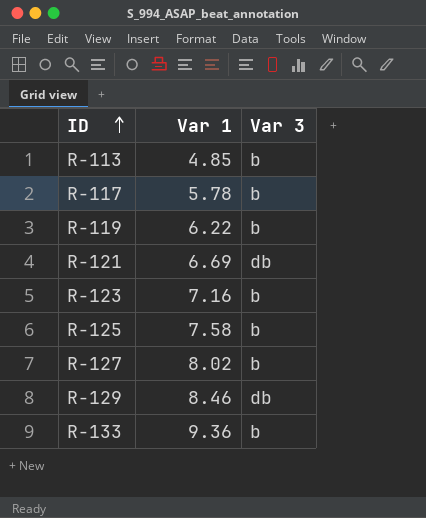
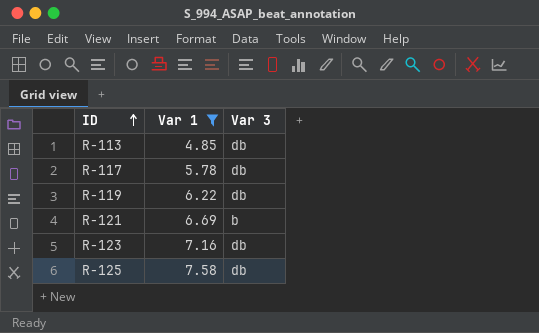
filter: none -> Var 1 <= 7.58
R-113 | Var 3: b -> db
R-117 | Var 3: b -> db
R-119 | Var 3: b -> db
R-121 | Var 3: db -> b
R-123 | Var 3: b -> db
R-125 | Var 3: b -> db

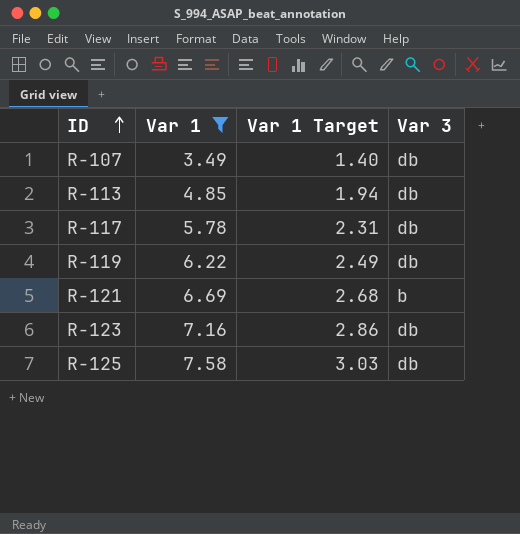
column Var 1 Target | formula: none -> [Var 1] * 0.4
row R-107: none -> 3.49 | 1.40 | db

